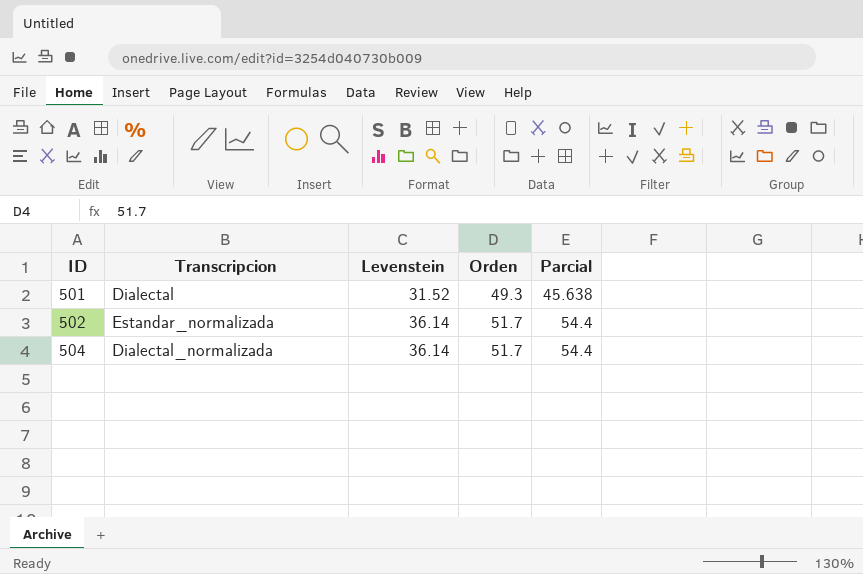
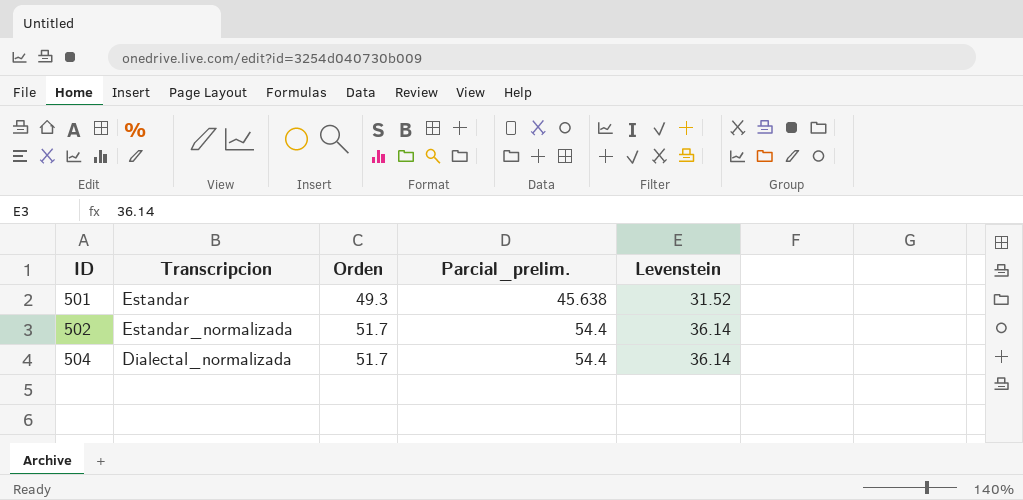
column name: Parcial -> Parcial_prelim.
column Levenstein | position: 3 -> 5
501 | Transcripcion: Dialectal -> Estandar

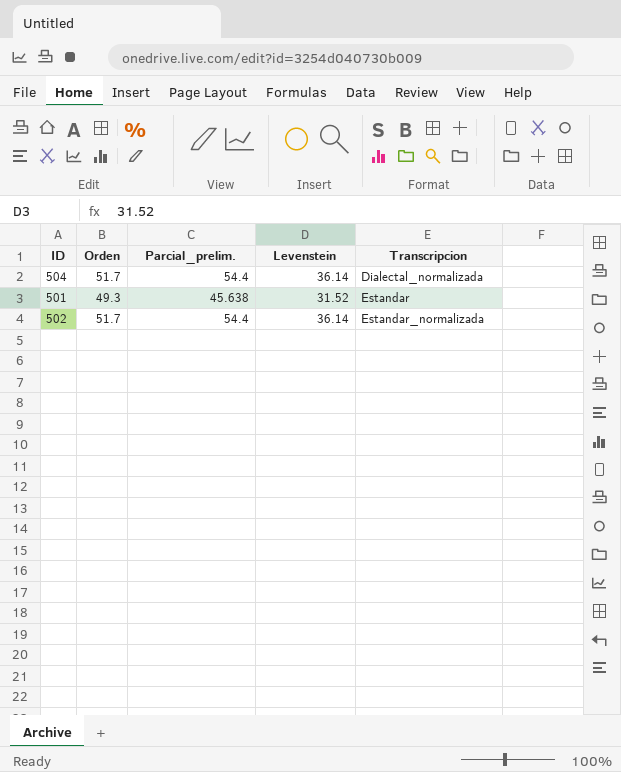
row order: ID ascending -> Transcripcion ascending
column Transcripcion | position: 2 -> 5

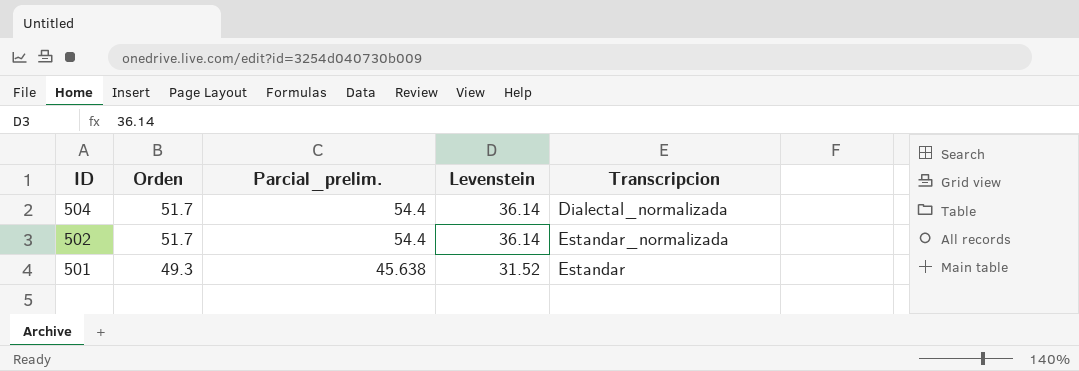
row order: Transcripcion ascending -> ID descending

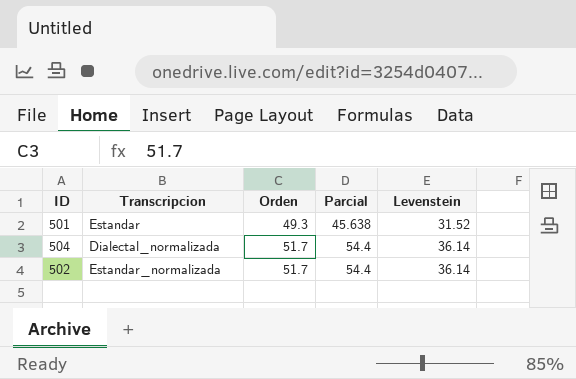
row order: ID descending -> Orden ascending
column Transcripcion | position: 5 -> 2
column name: Parcial_prelim. -> Parcial

